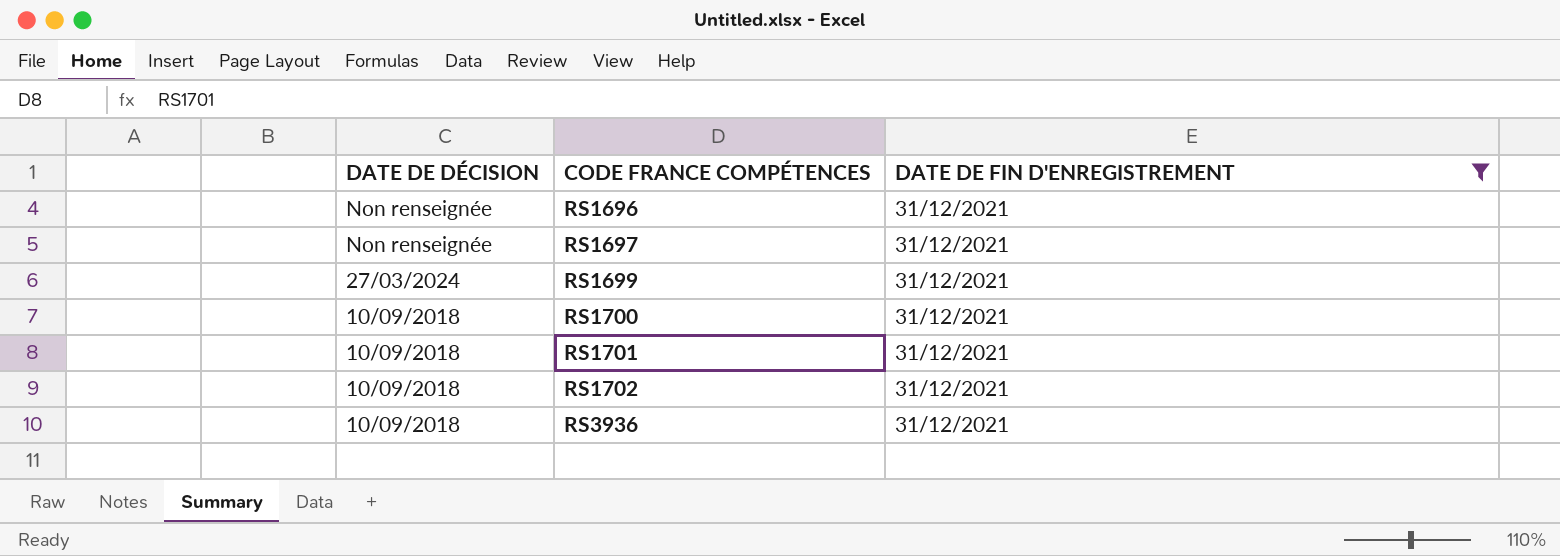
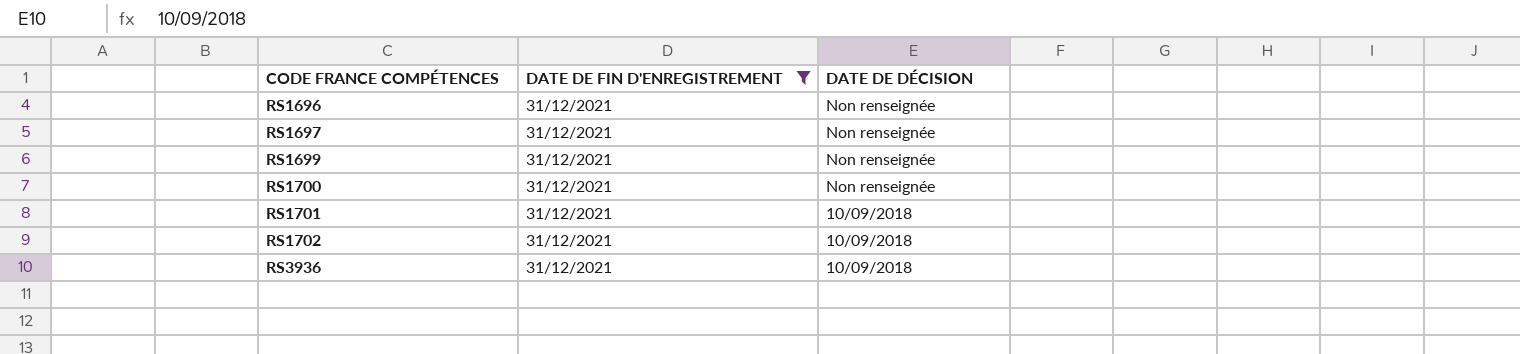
column DATE DE DÉCISION | position: 1 -> 3
RS1699 | DATE DE DÉCISION: 27/03/2024 -> Non renseignée
RS1700 | DATE DE DÉCISION: 10/09/2018 -> Non renseignée

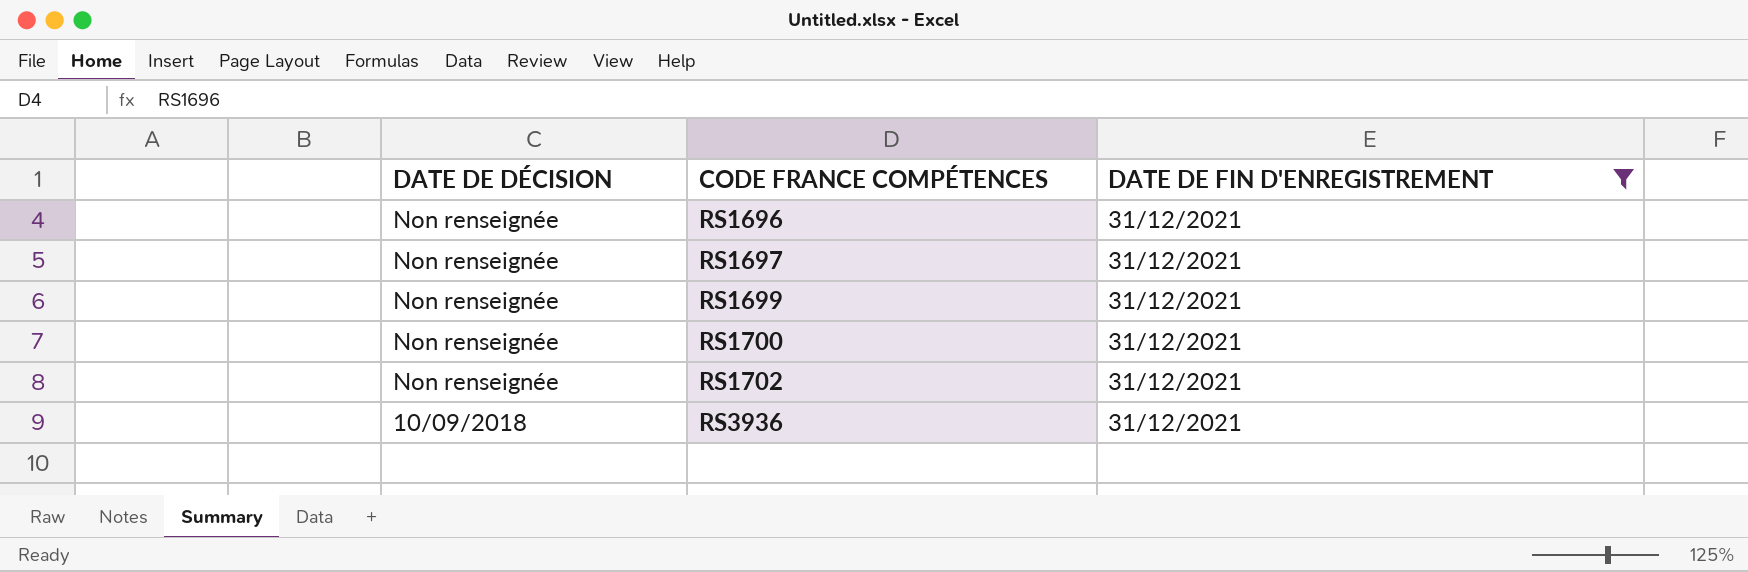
column DATE DE DÉCISION | position: 3 -> 1
row RS1701: 31/12/2021 | 10/09/2018 -> none
RS1702 | DATE DE DÉCISION: 10/09/2018 -> Non renseignée

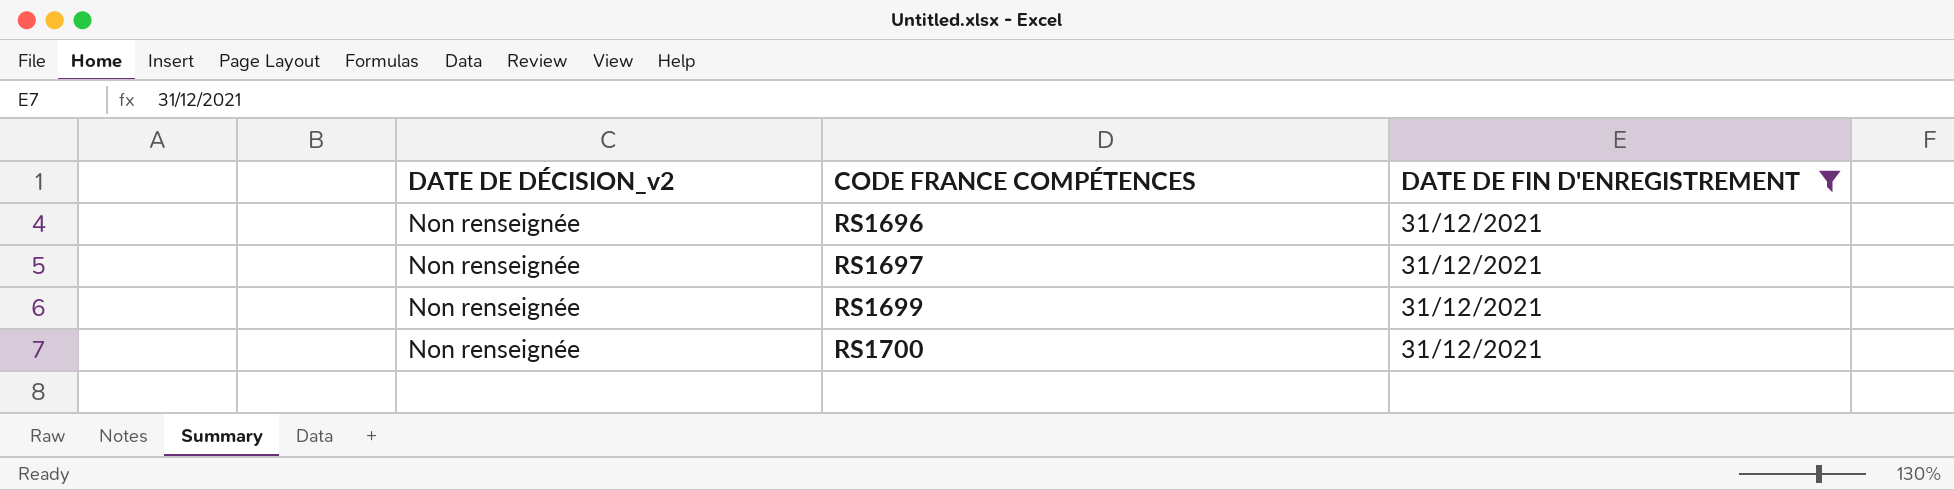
column name: DATE DE DÉCISION -> DATE DE DÉCISION_v2
row RS1702: Non renseignée | 31/12/2021 -> none
row RS3936: 10/09/2018 | 31/12/2021 -> none

